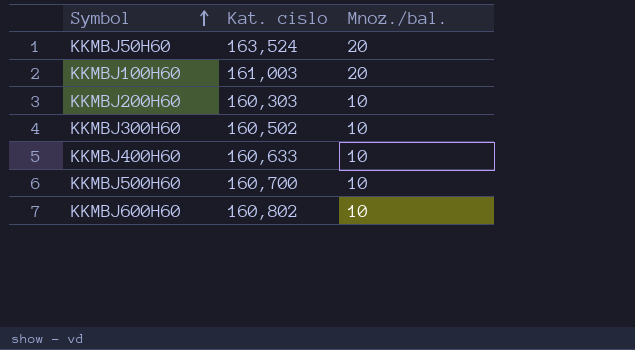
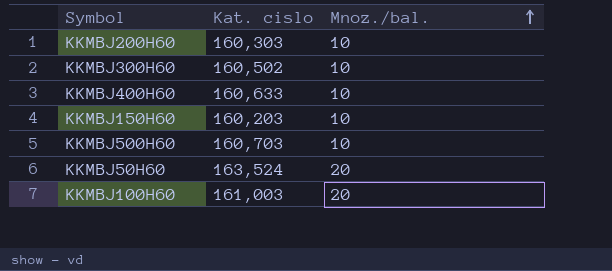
row order: Symbol ascending -> Mnoz./bal. ascending
row KKMBJ600H60: 160,802 | 10 -> none
row KKMBJ150H60: none -> 160,203 | 10
KKMBJ500H60 | Kat. cislo: 160,700 -> 160,703

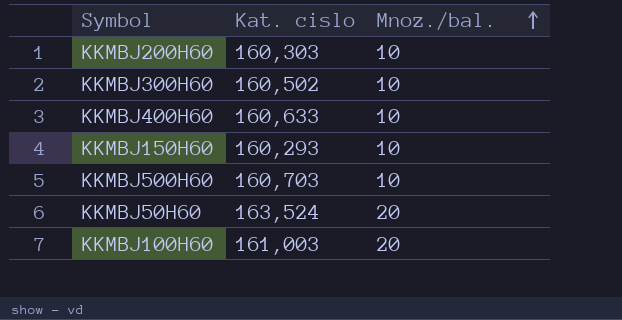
KKMBJ150H60 | Kat. cislo: 160,203 -> 160,293

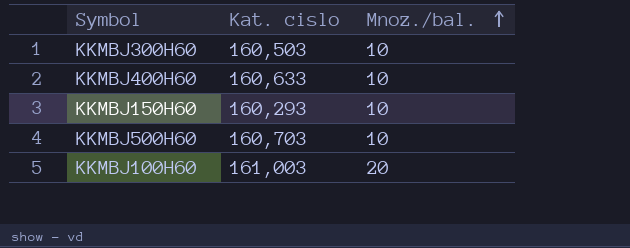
row KKMBJ200H60: 160,303 | 10 -> none
row KKMBJ50H60: 163,524 | 20 -> none
KKMBJ300H60 | Kat. cislo: 160,502 -> 160,503

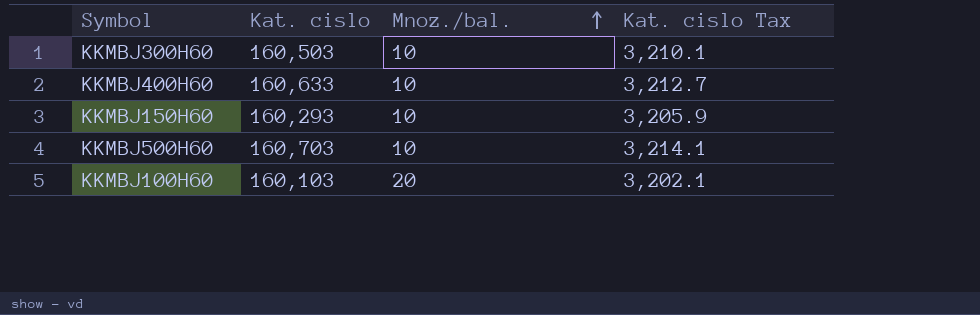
column Kat. cislo Tax | formula: none -> [Kat. cislo] * 0.02
KKMBJ100H60 | Kat. cislo: 161,003 -> 160,103

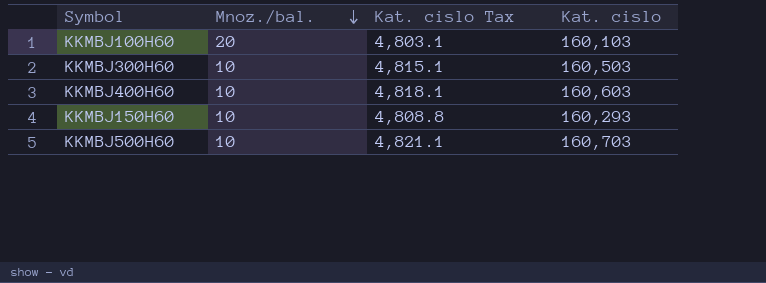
row order: Mnoz./bal. ascending -> Mnoz./bal. descending
column Kat. cislo Tax | formula: [Kat. cislo] * 0.02 -> [Kat. cislo] * 0.03
column Kat. cislo | position: 2 -> 4
KKMBJ400H60 | Kat. cislo: 160,633 -> 160,603

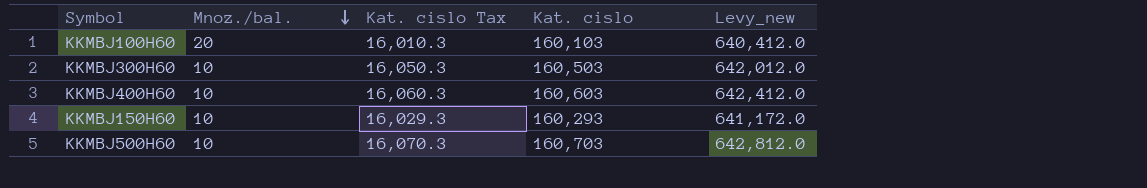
column Kat. cislo Tax | formula: [Kat. cislo] * 0.03 -> [Kat. cislo] * 0.1
column Levy_new | formula: none -> [Kat. cislo] * 4

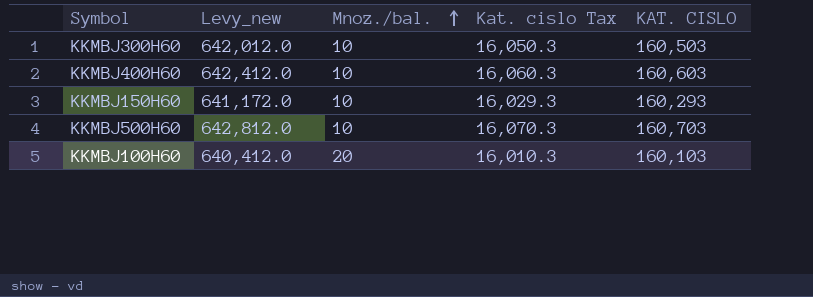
row order: Mnoz./bal. descending -> Mnoz./bal. ascending
column Levy_new | position: 5 -> 2
column name: Kat. cislo -> KAT. CISLO

